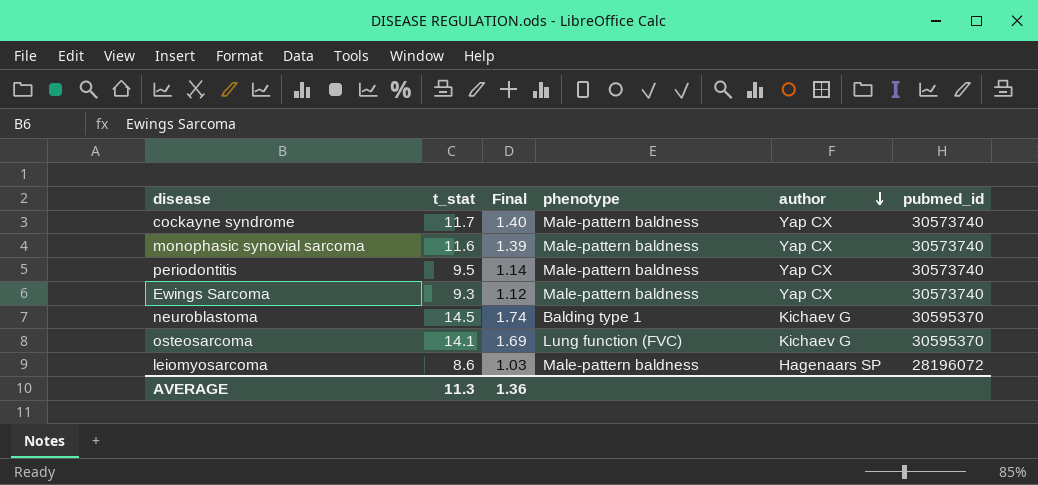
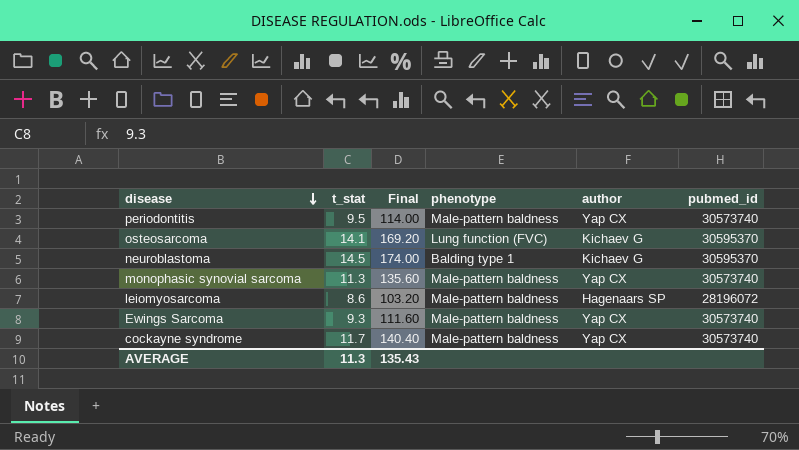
row order: author descending -> disease descending
column Final | formula: [t_stat] * 0.12 -> [t_stat] * 12
monophasic synovial sarcoma | t_stat: 11.6 -> 11.3
AVERAGE | Final: 1.36 -> 135.43

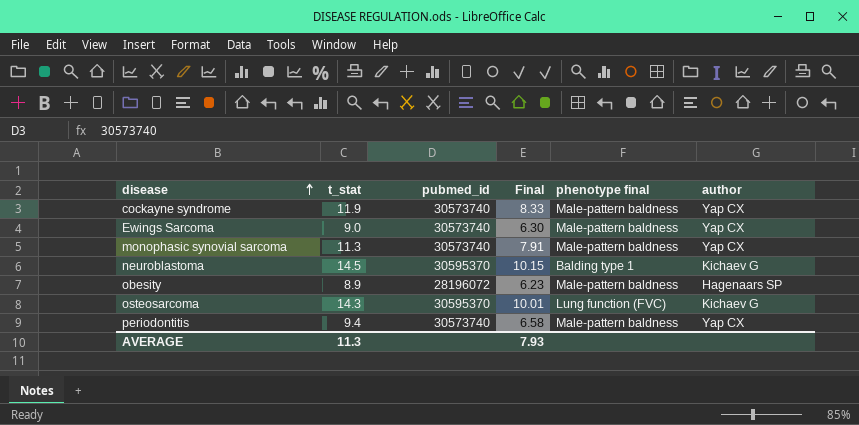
row order: disease descending -> disease ascending
column pubmed_id | position: 6 -> 3
column Final | formula: [t_stat] * 12 -> [t_stat] * 0.7
column name: phenotype -> phenotype final
row leiomyosarcoma: 8.6 | 103.20 | Male-pattern baldness | Hagenaars SP | 28196072 -> none
cockayne syndrome | t_stat: 11.7 -> 11.9
Ewings Sarcoma | t_stat: 9.3 -> 9.0
row obesity: none -> 8.9 | 28196072 | 6.23 | Male-pattern baldness | Hagenaars SP
osteosarcoma | t_stat: 14.1 -> 14.3
periodontitis | t_stat: 9.5 -> 9.4
AVERAGE | Final: 135.43 -> 7.93

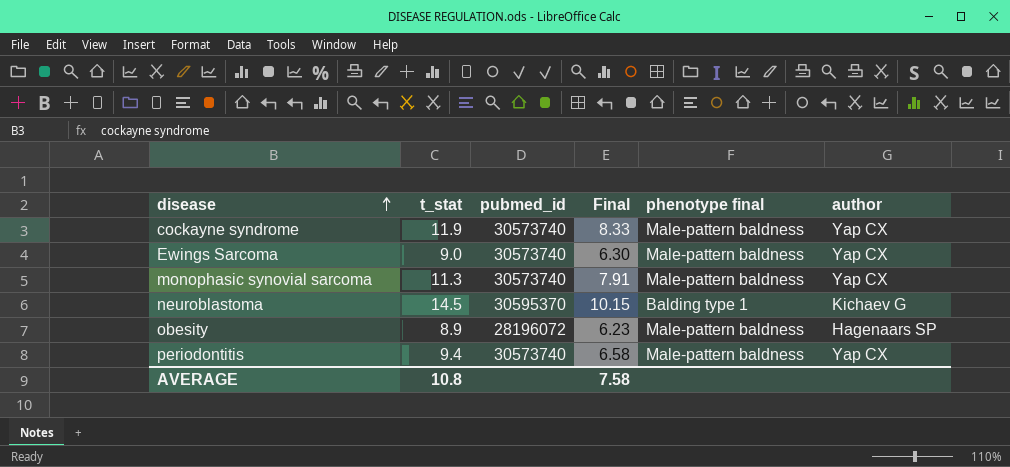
row osteosarcoma: 14.3 | 30595370 | 10.01 | Lung function (FVC) | Kichaev G -> none
AVERAGE | t_stat: 11.3 -> 10.8
AVERAGE | Final: 7.93 -> 7.58

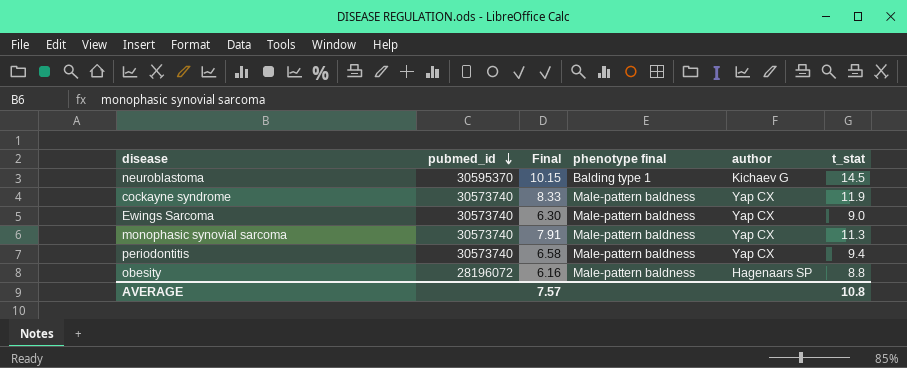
row order: disease ascending -> pubmed_id descending
column t_stat | position: 2 -> 6
obesity | Final: 6.23 -> 6.16
obesity | t_stat: 8.9 -> 8.8
AVERAGE | Final: 7.58 -> 7.57

